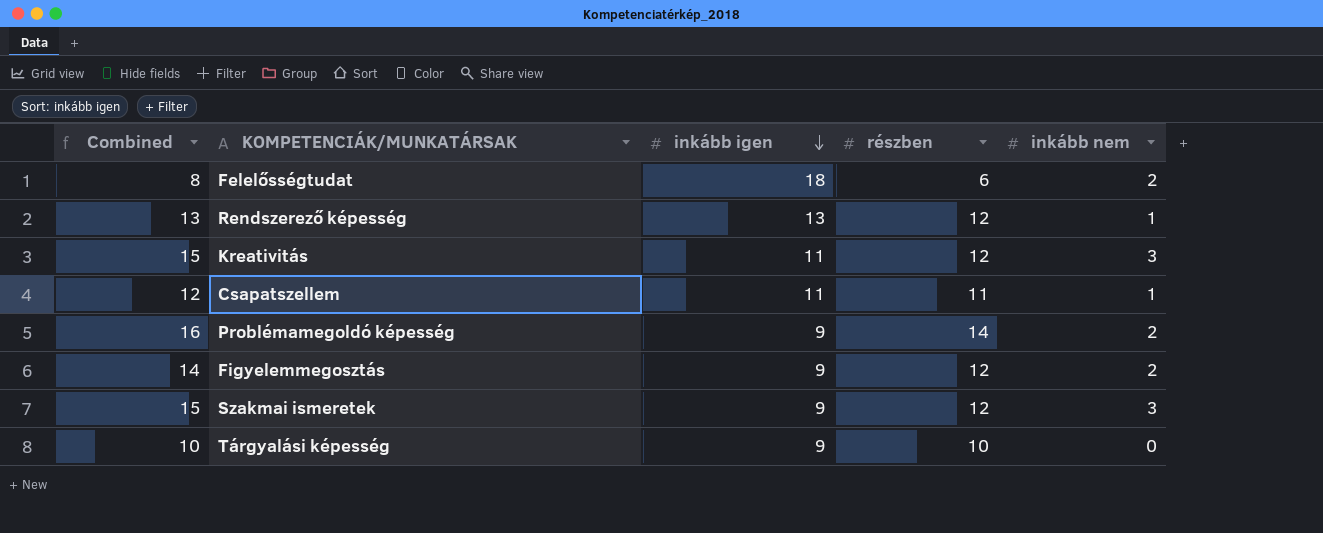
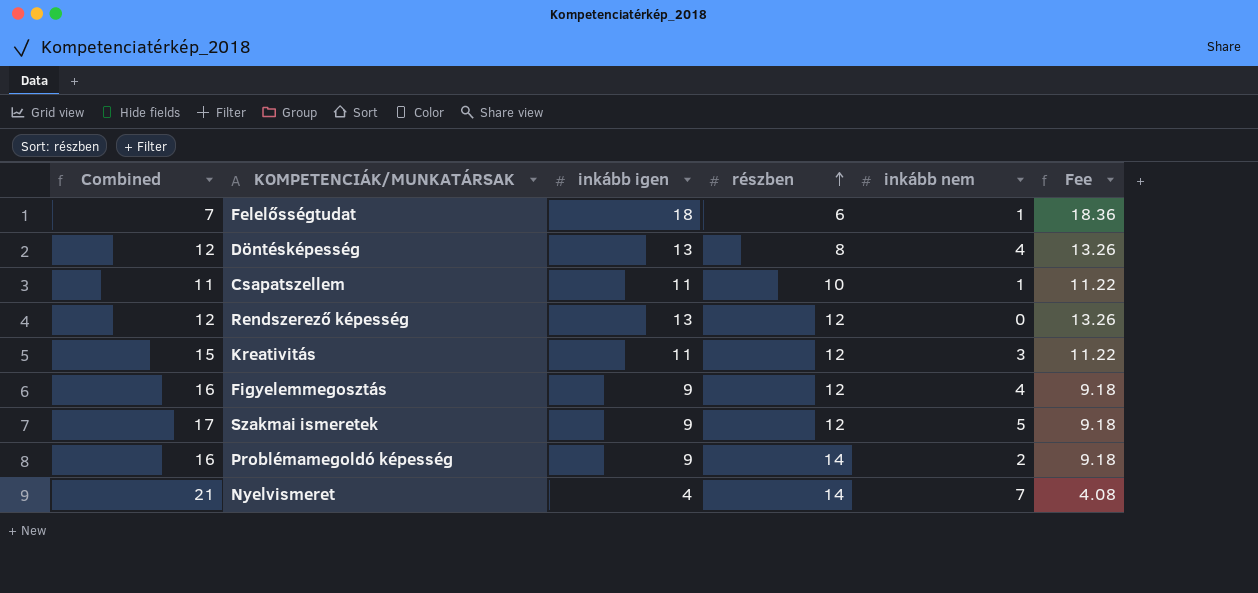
row order: inkább igen descending -> részben ascending
column Fee | formula: none -> [inkább igen] * 1.02
row Tárgyalási képesség: 10 | 9 | 10 | 0 -> none
Felelősségtudat | Combined: 8 -> 7
Felelősségtudat | inkább nem: 2 -> 1
row Döntésképesség: none -> 12 | 13 | 8 | 4 | 13.26
Csapatszellem | Combined: 12 -> 11
Csapatszellem | részben: 11 -> 10
Rendszerező képesség | Combined: 13 -> 12
Rendszerező képesség | inkább nem: 1 -> 0
Figyelemmegosztás | Combined: 14 -> 16
Figyelemmegosztás | inkább nem: 2 -> 4
Szakmai ismeretek | Combined: 15 -> 17
Szakmai ismeretek | inkább nem: 3 -> 5
row Nyelvismeret: none -> 21 | 4 | 14 | 7 | 4.08

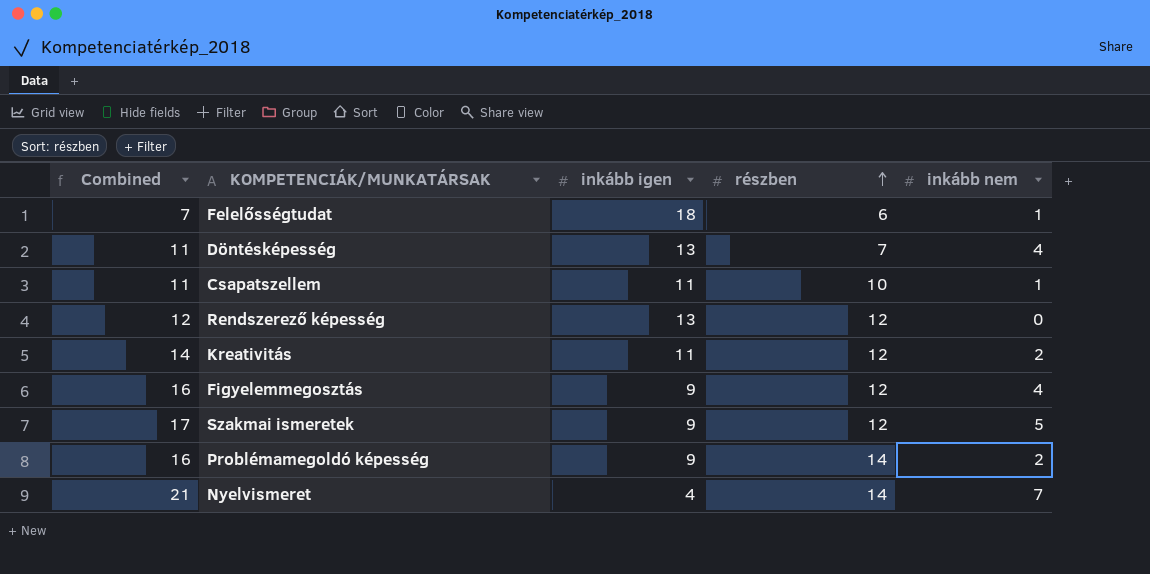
column Fee | formula: [inkább igen] * 1.02 -> none
Döntésképesség | Combined: 12 -> 11
Döntésképesség | részben: 8 -> 7
Kreativitás | Combined: 15 -> 14
Kreativitás | inkább nem: 3 -> 2

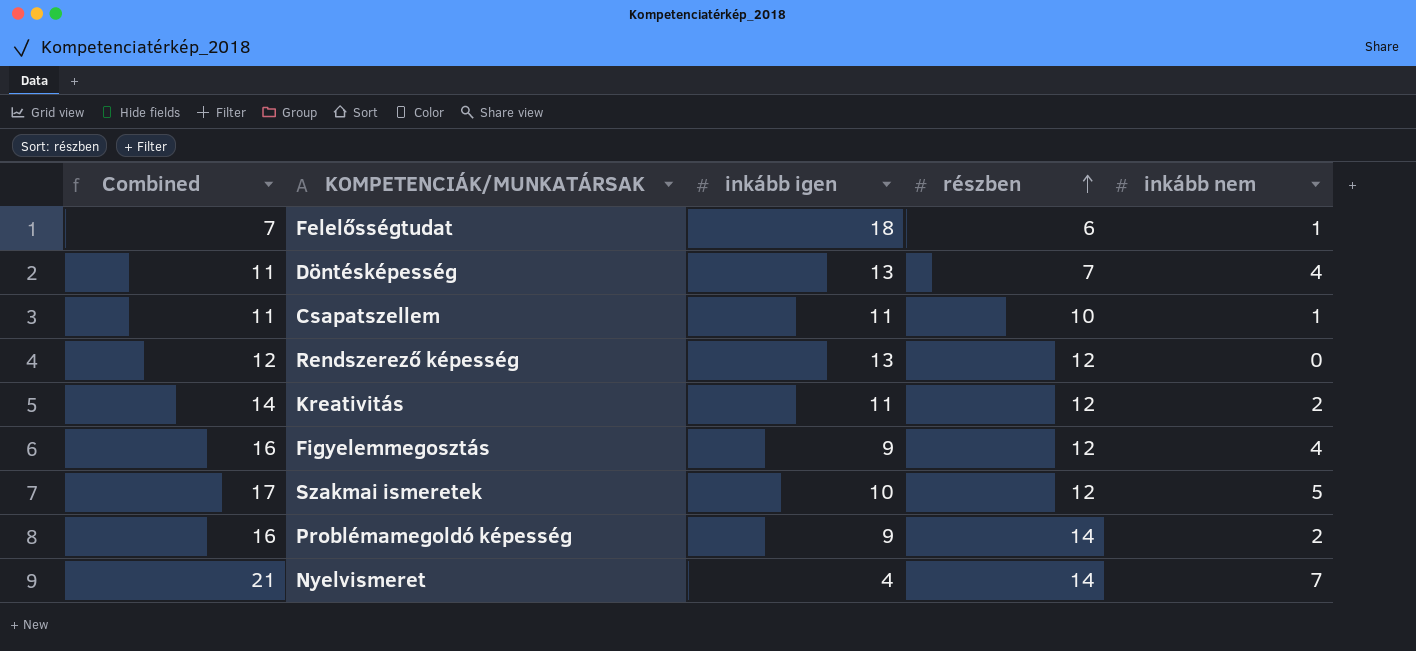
Szakmai ismeretek | inkább igen: 9 -> 10

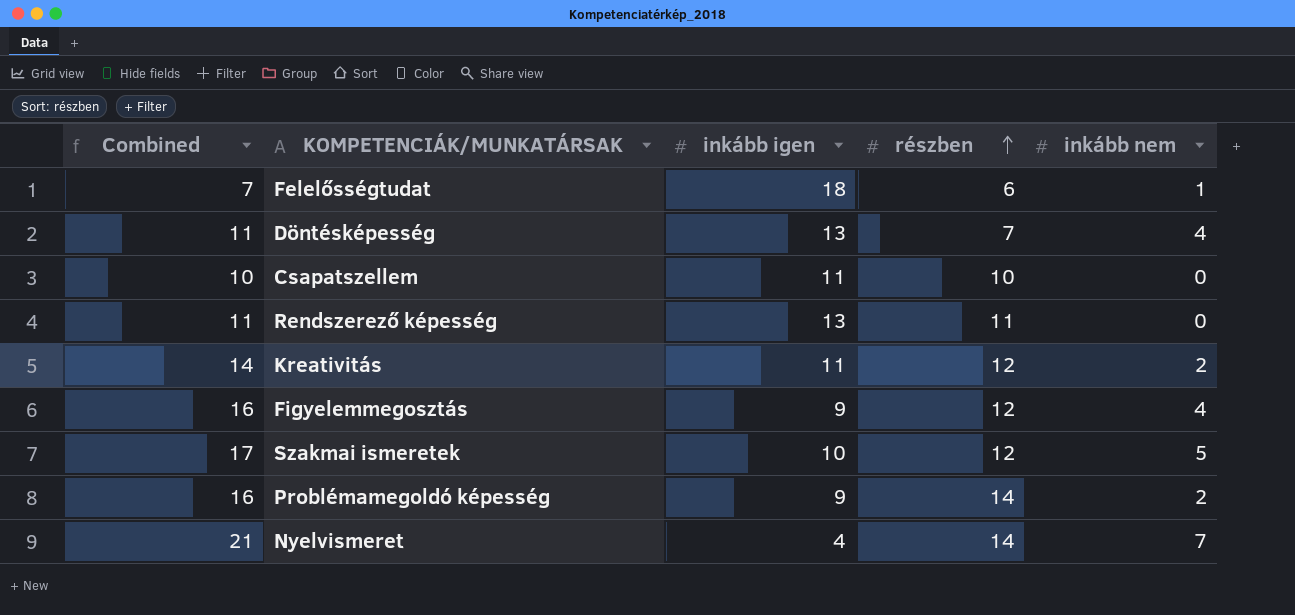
Csapatszellem | Combined: 11 -> 10
Csapatszellem | inkább nem: 1 -> 0
Rendszerező képesség | Combined: 12 -> 11
Rendszerező képesség | részben: 12 -> 11

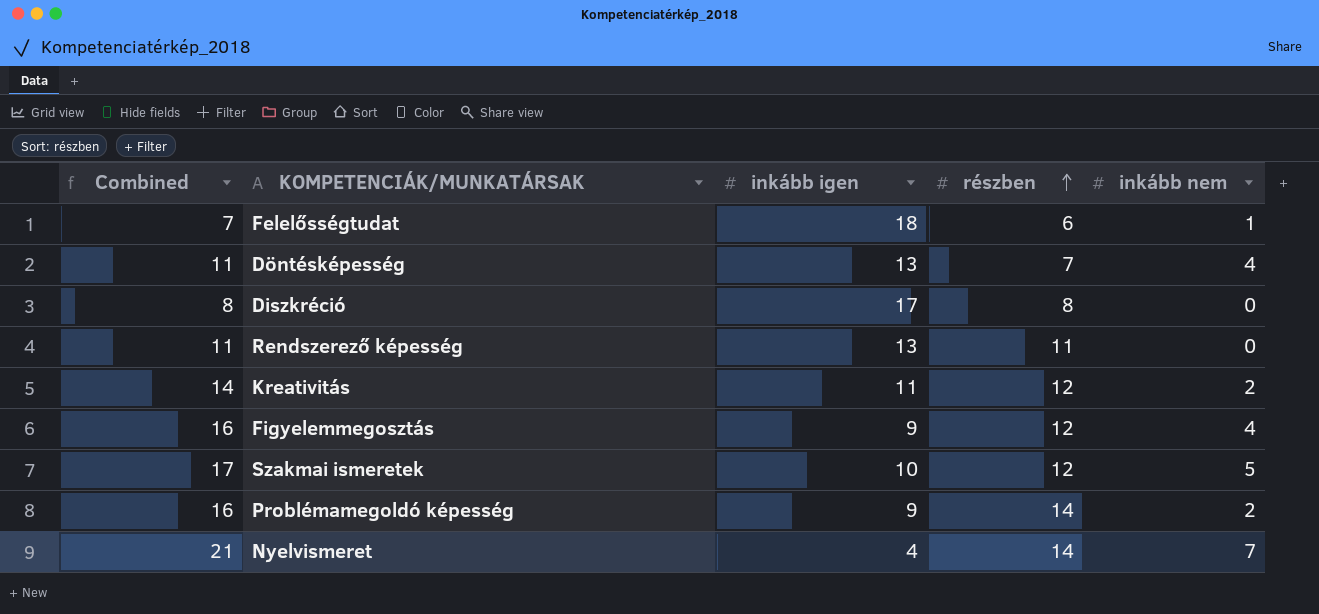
row Csapatszellem: 10 | 11 | 10 | 0 -> none
row Diszkréció: none -> 8 | 17 | 8 | 0

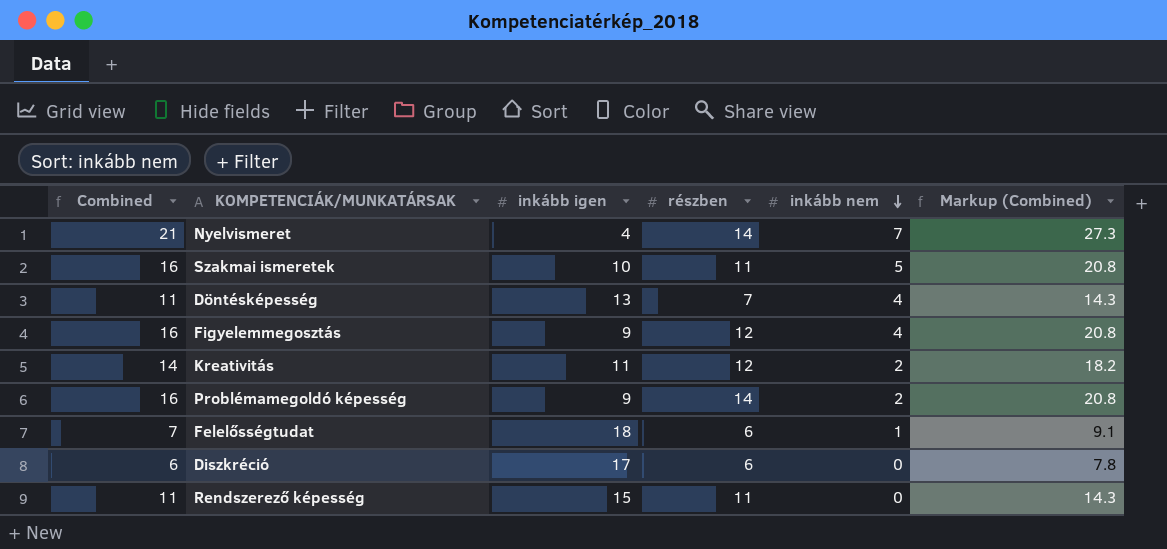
row order: részben ascending -> inkább nem descending
column Markup (Combined) | formula: none -> [Combined] * 1.3
Szakmai ismeretek | Combined: 17 -> 16
Szakmai ismeretek | részben: 12 -> 11
Diszkréció | Combined: 8 -> 6
Diszkréció | részben: 8 -> 6
Rendszerező képesség | inkább igen: 13 -> 15

